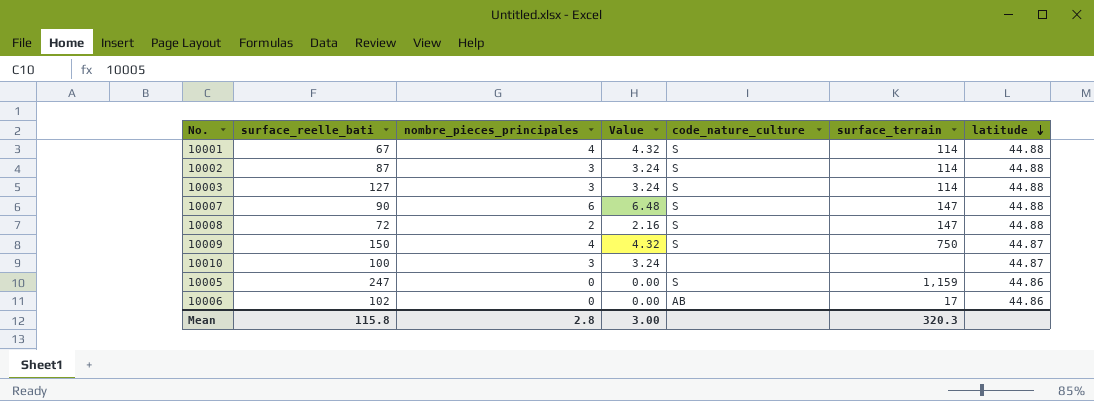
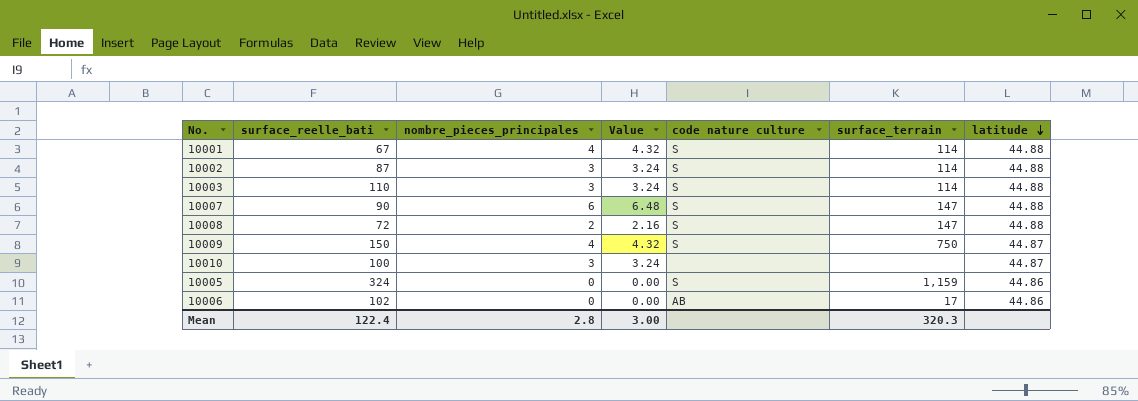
column name: code_nature_culture -> code nature culture
10003 | surface_reelle_bati: 127 -> 110
10005 | surface_reelle_bati: 247 -> 324
Mean | surface_reelle_bati: 115.8 -> 122.4

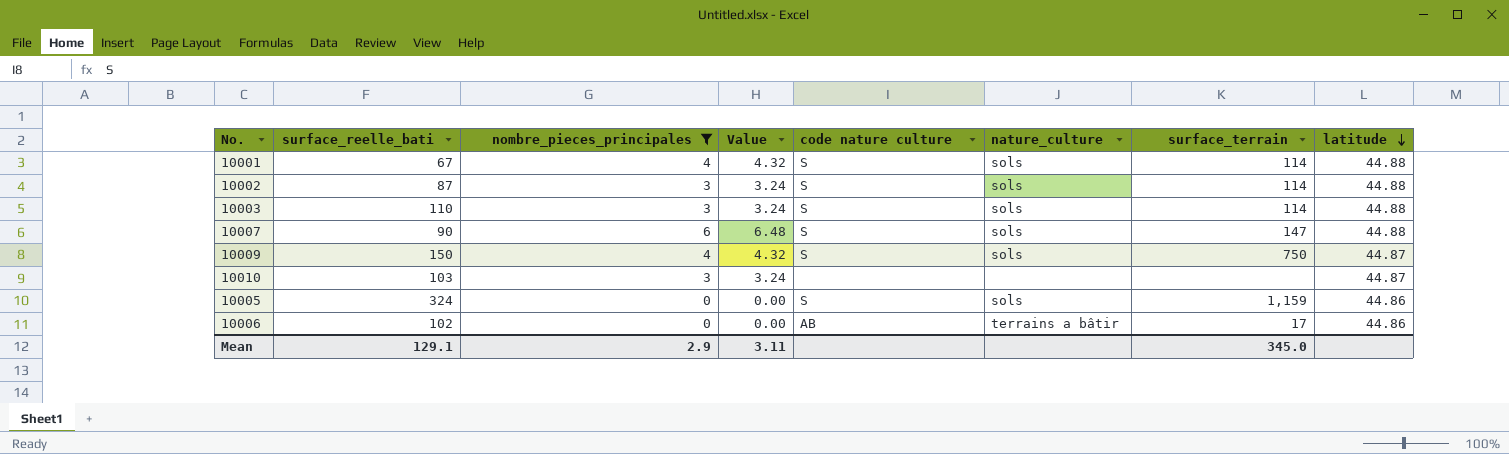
filter: none -> nombre_pieces_principales != 2
column nature_culture | position: none -> 6
10010 | surface_reelle_bati: 100 -> 103
Mean | surface_reelle_bati: 122.4 -> 129.1
Mean | nombre_pieces_principales: 2.8 -> 2.9
Mean | Value: 3.00 -> 3.11
Mean | surface_terrain: 320.3 -> 345.0

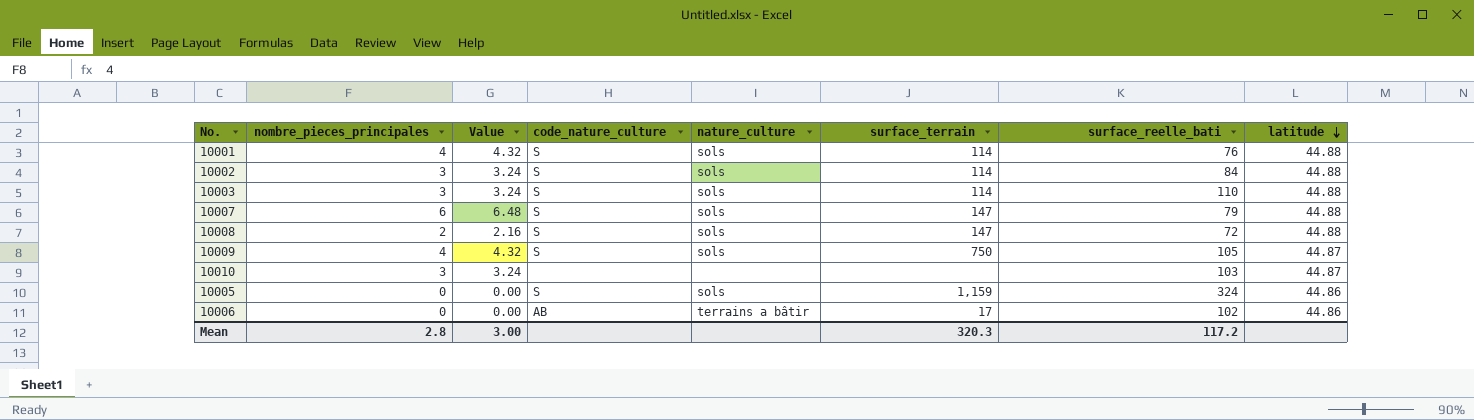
filter: nombre_pieces_principales != 2 -> none
column name: code nature culture -> code_nature_culture
column surface_reelle_bati | position: 2 -> 7
10001 | surface_reelle_bati: 67 -> 76
10002 | surface_reelle_bati: 87 -> 84
10007 | surface_reelle_bati: 90 -> 79
10009 | surface_reelle_bati: 150 -> 105
Mean | nombre_pieces_principales: 2.9 -> 2.8
Mean | Value: 3.11 -> 3.00
Mean | surface_terrain: 345.0 -> 320.3
Mean | surface_reelle_bati: 129.1 -> 117.2

